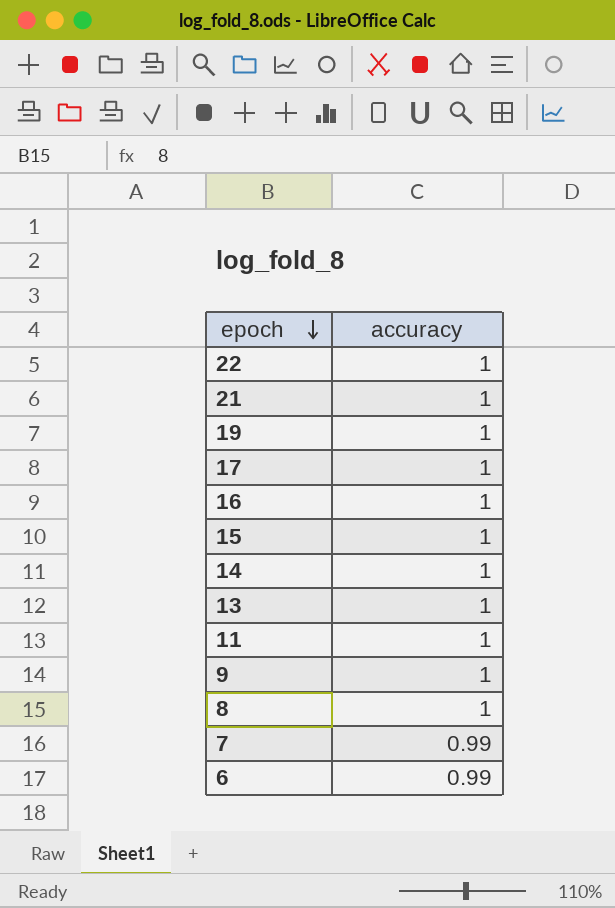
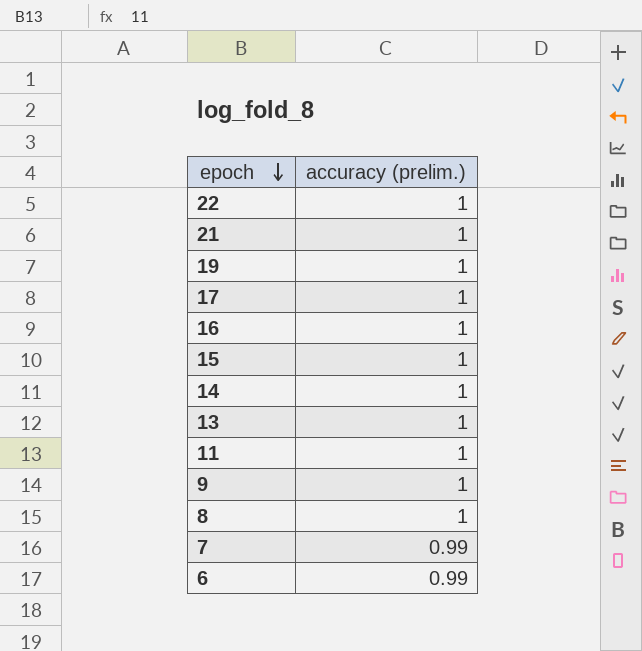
column name: accuracy -> accuracy (prelim.)

